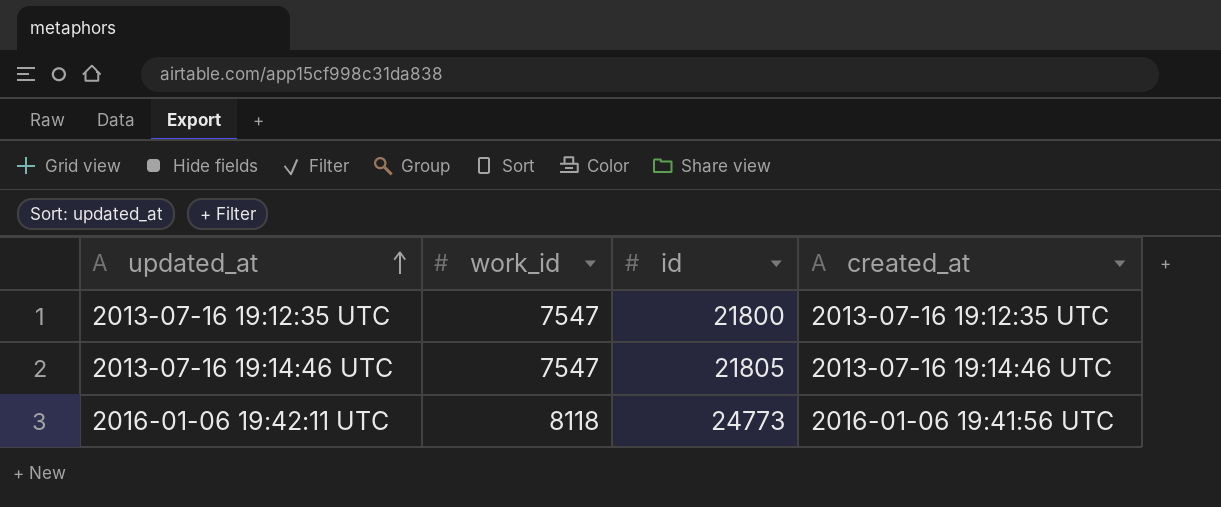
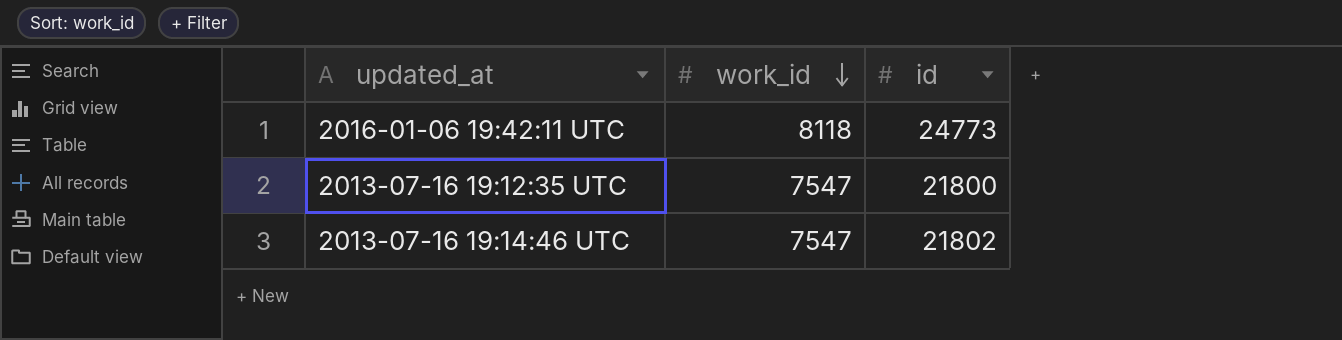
row order: updated_at ascending -> work_id descending
column created_at | position: 4 -> none
2013-07-16 19:14:46 UTC | id: 21805 -> 21802

